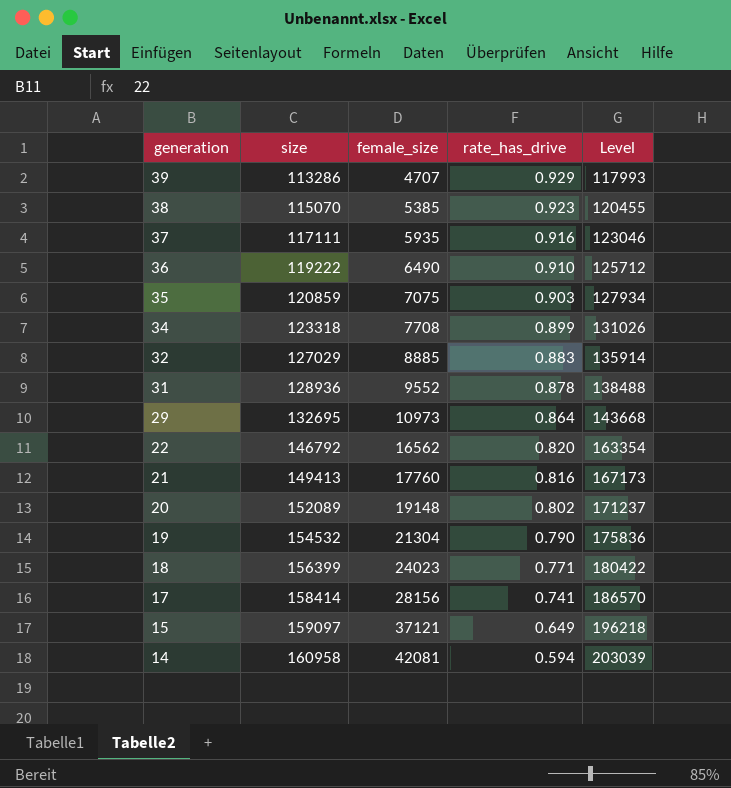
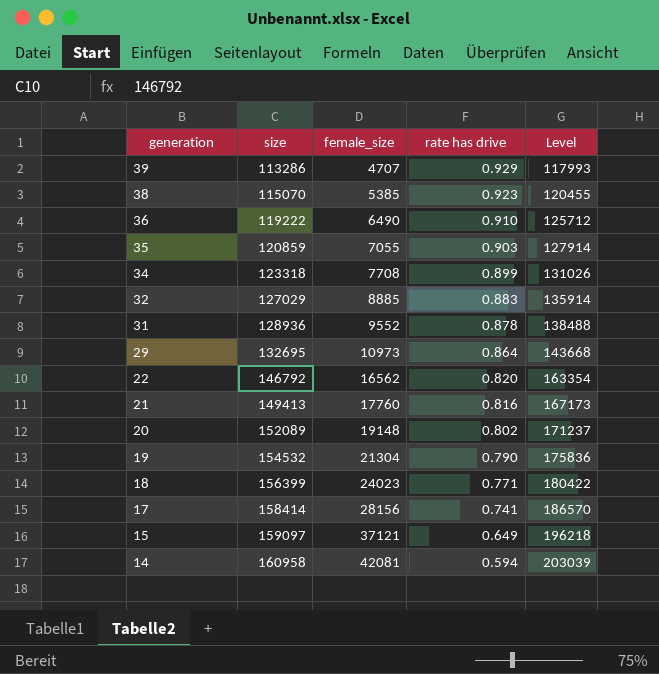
column name: rate_has_drive -> rate has drive
row 37: 117111 | 5935 | 0.916 | 123046 -> none
35 | female_size: 7075 -> 7055
35 | Level: 127934 -> 127914

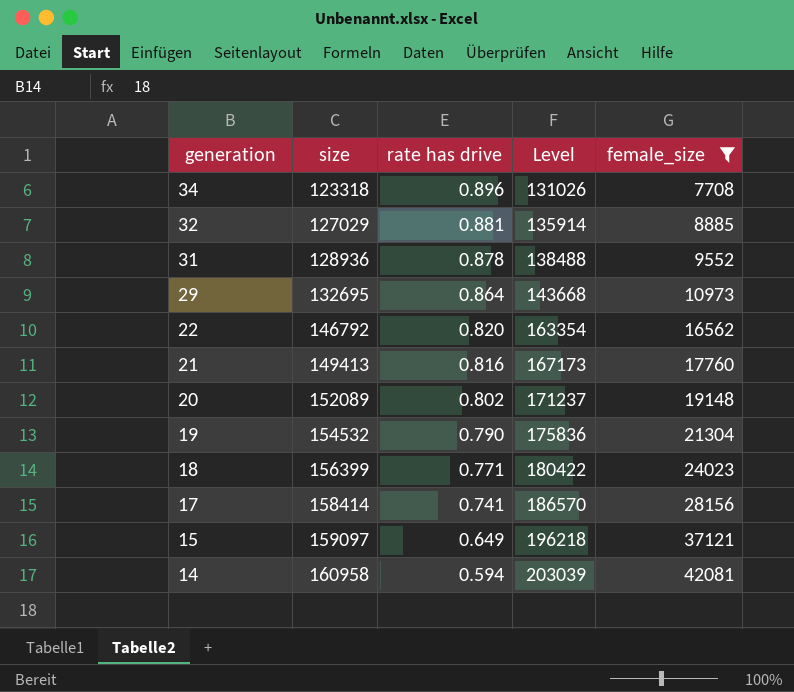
filter: none -> female_size >= 7708
column female_size | position: 3 -> 5
34 | rate has drive: 0.899 -> 0.896
32 | rate has drive: 0.883 -> 0.881

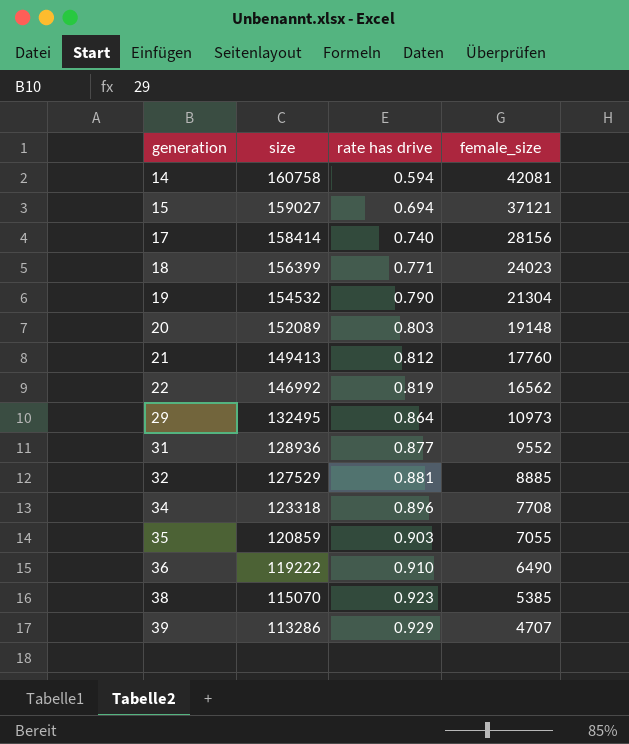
filter: female_size >= 7708 -> none
row order: generation descending -> generation ascending
column Level | formula: [size] + [female_size] -> none
14 | size: 160958 -> 160758
15 | size: 159097 -> 159027
15 | rate has drive: 0.649 -> 0.694
17 | rate has drive: 0.741 -> 0.740
20 | rate has drive: 0.802 -> 0.803
21 | rate has drive: 0.816 -> 0.812
22 | size: 146792 -> 146992
22 | rate has drive: 0.820 -> 0.819
29 | size: 132695 -> 132495
31 | rate has drive: 0.878 -> 0.877
32 | size: 127029 -> 127529

